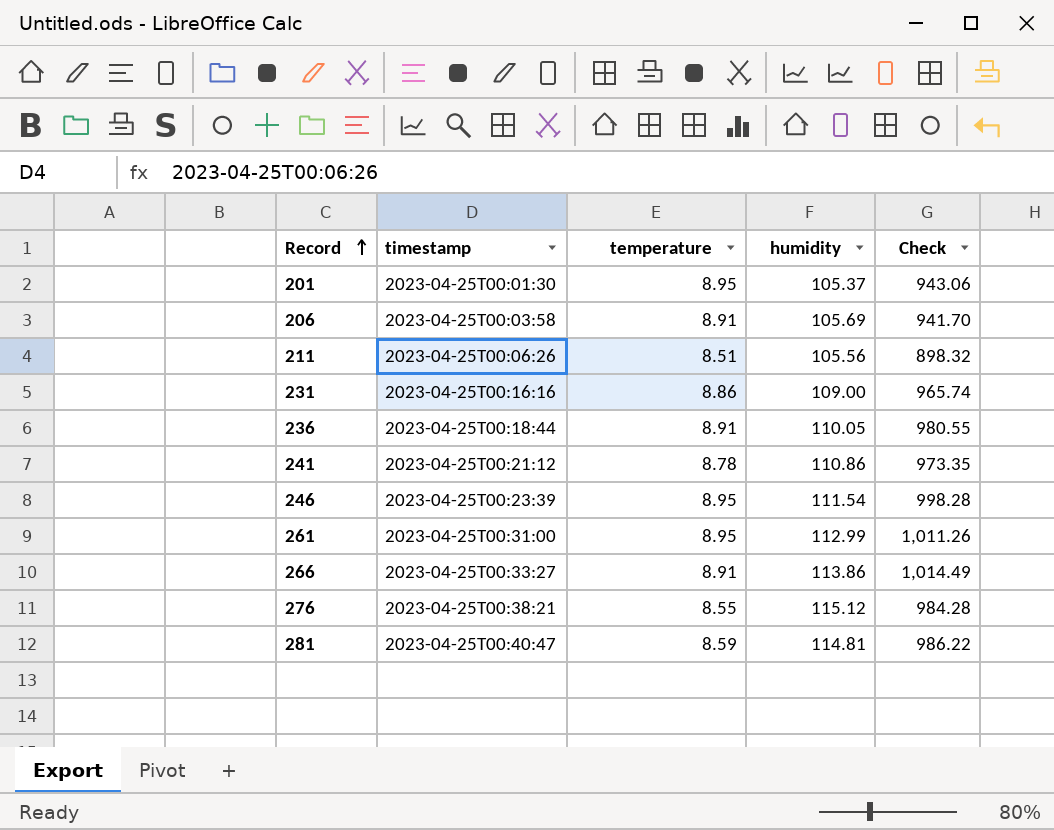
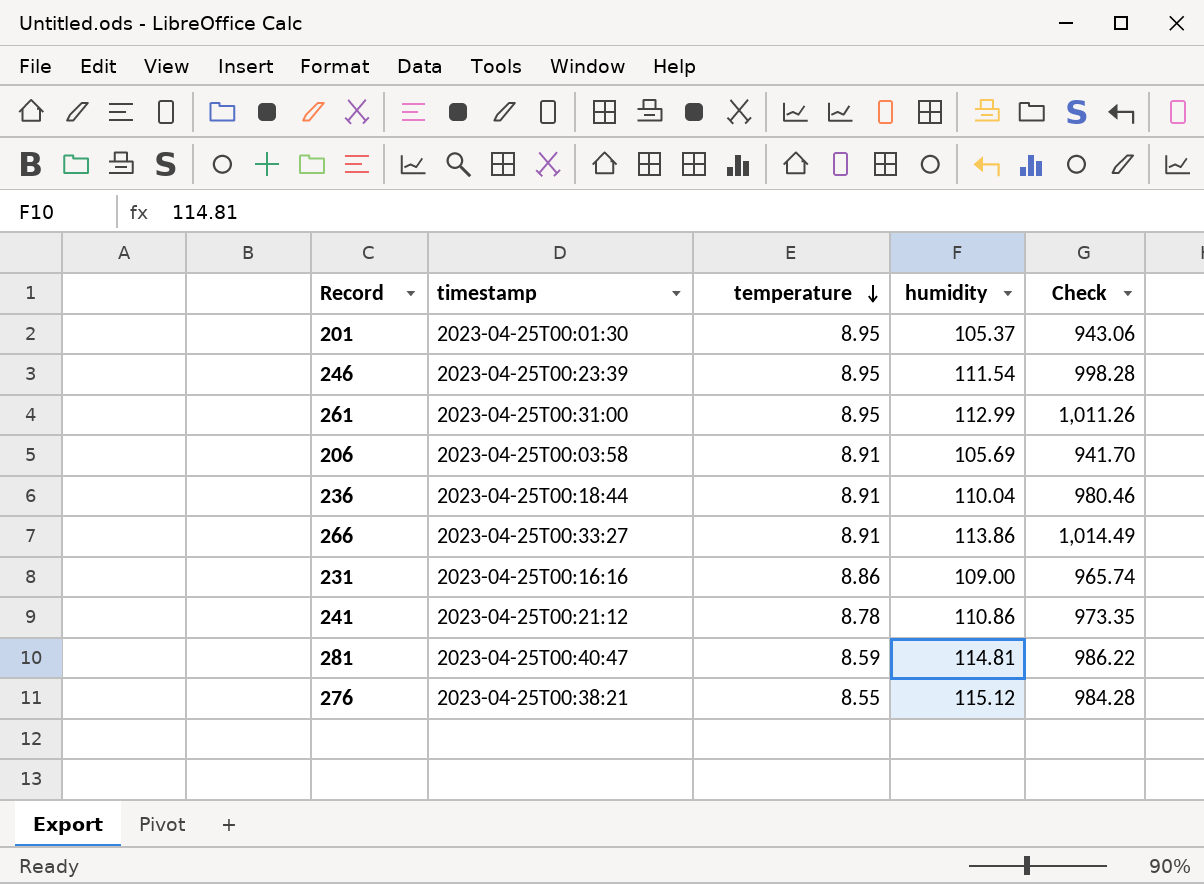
row order: Record ascending -> temperature descending
row 211: 2023-04-25T00:06:26 | 8.51 | 105.56 | 898.32 -> none
236 | humidity: 110.05 -> 110.04
236 | Check: 980.55 -> 980.46

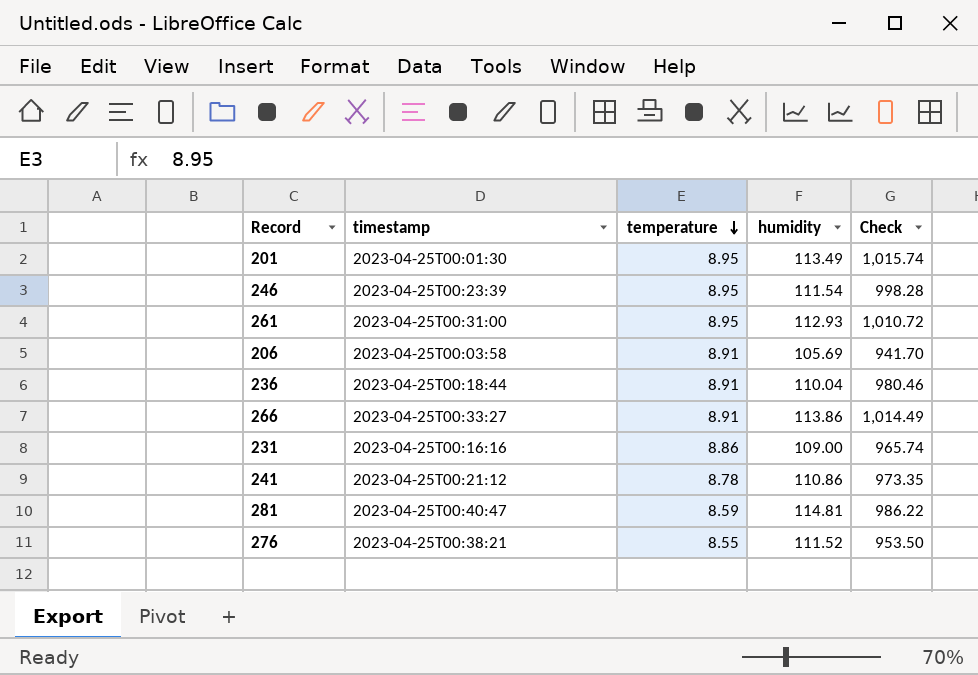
201 | humidity: 105.37 -> 113.49
201 | Check: 943.06 -> 1,015.74
261 | humidity: 112.99 -> 112.93
261 | Check: 1,011.26 -> 1,010.72
276 | humidity: 115.12 -> 111.52
276 | Check: 984.28 -> 953.50

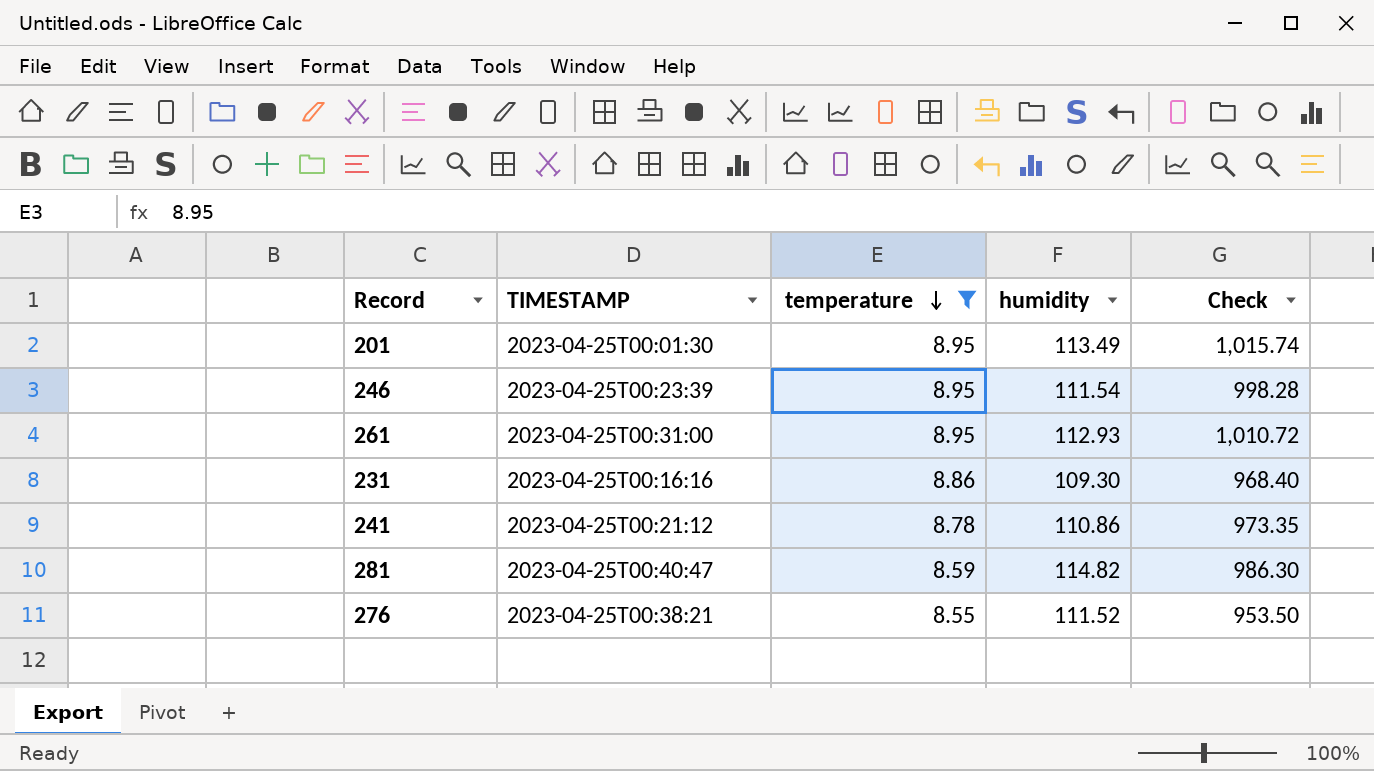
filter: none -> temperature != 8.91
column name: timestamp -> TIMESTAMP
231 | humidity: 109.00 -> 109.30
231 | Check: 965.74 -> 968.40
281 | humidity: 114.81 -> 114.82
281 | Check: 986.22 -> 986.30

